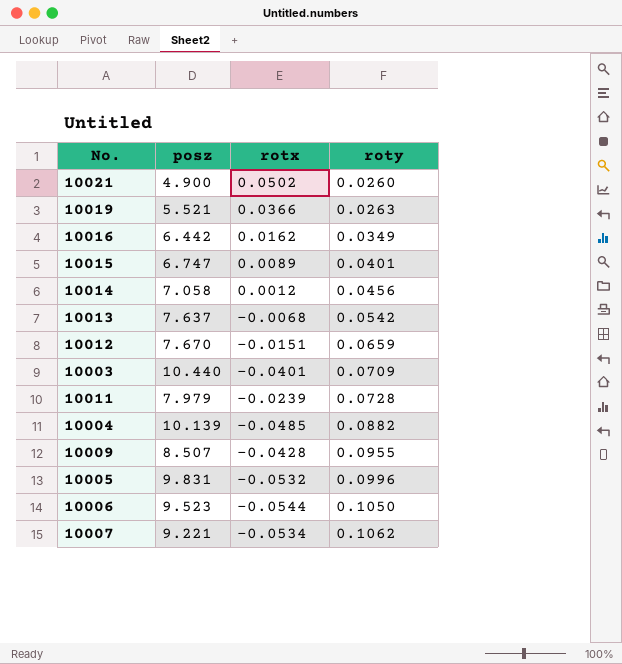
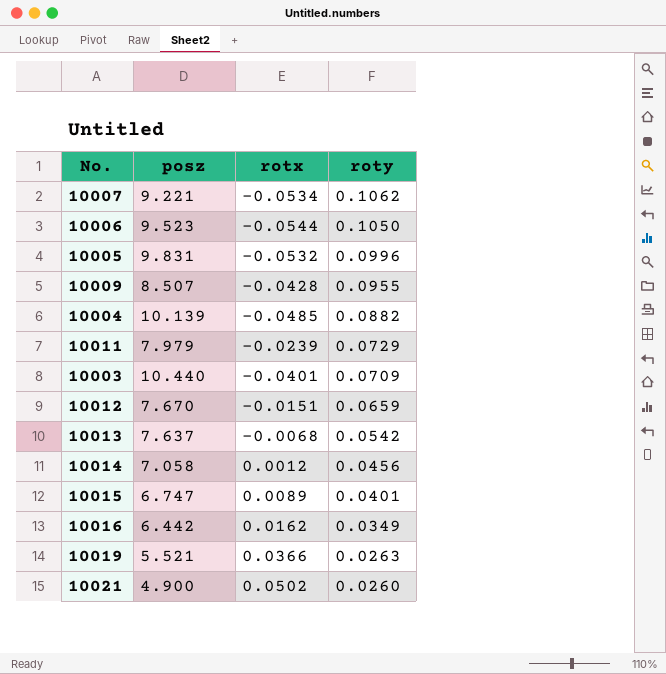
row order: roty ascending -> roty descending
10011 | roty: 0.0728 -> 0.0729

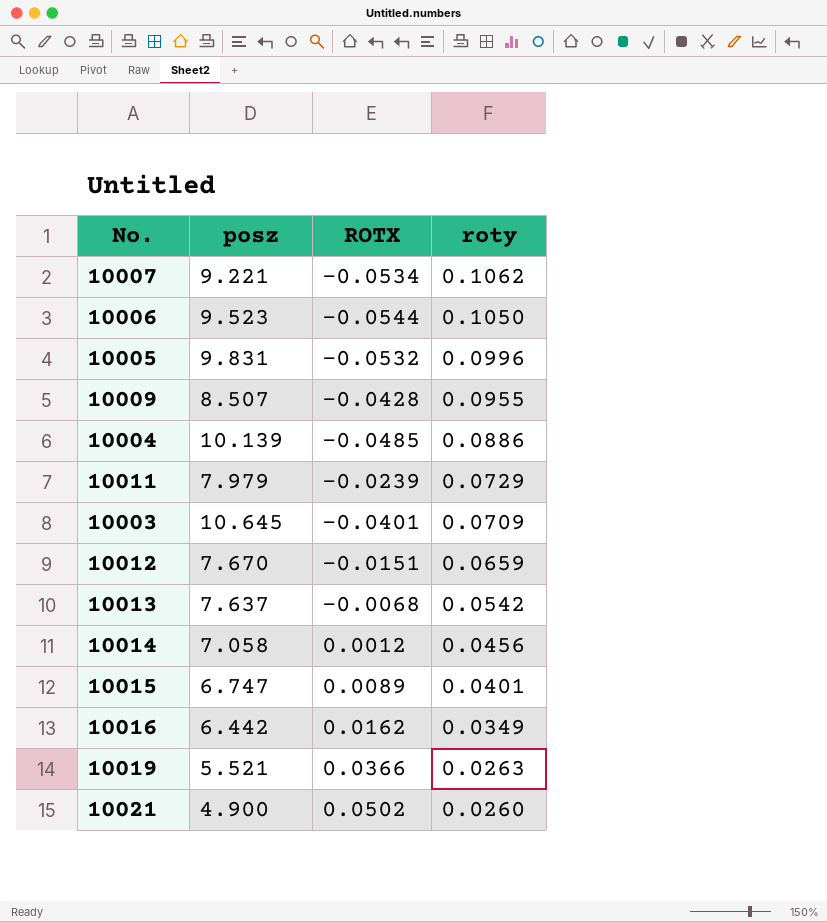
column name: rotx -> ROTX
10004 | roty: 0.0882 -> 0.0886
10003 | posz: 10.440 -> 10.645

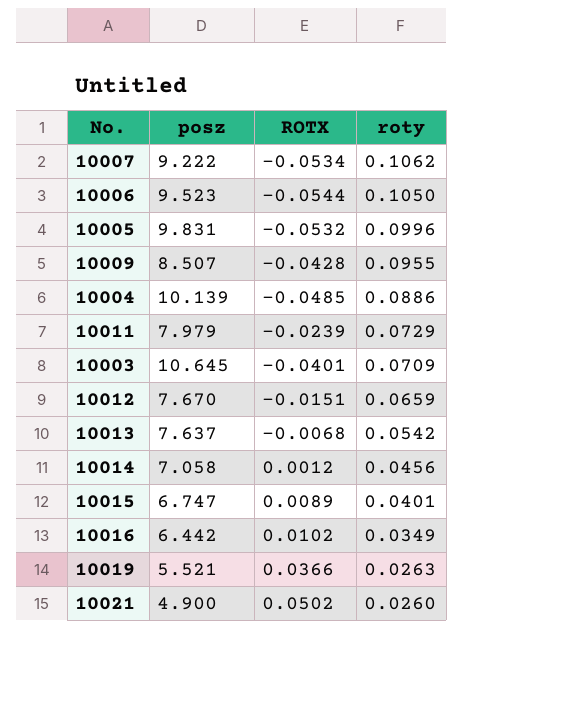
10007 | posz: 9.221 -> 9.222
10016 | ROTX: 0.0162 -> 0.0102

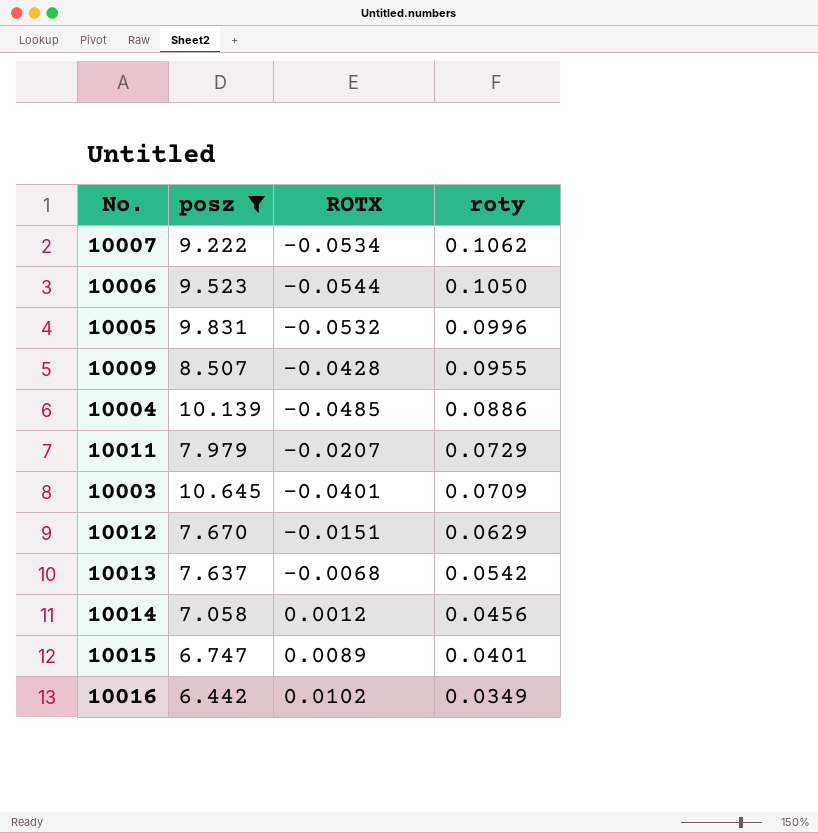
filter: none -> posz >= 6.442
10011 | ROTX: -0.0239 -> -0.0207
10012 | roty: 0.0659 -> 0.0629

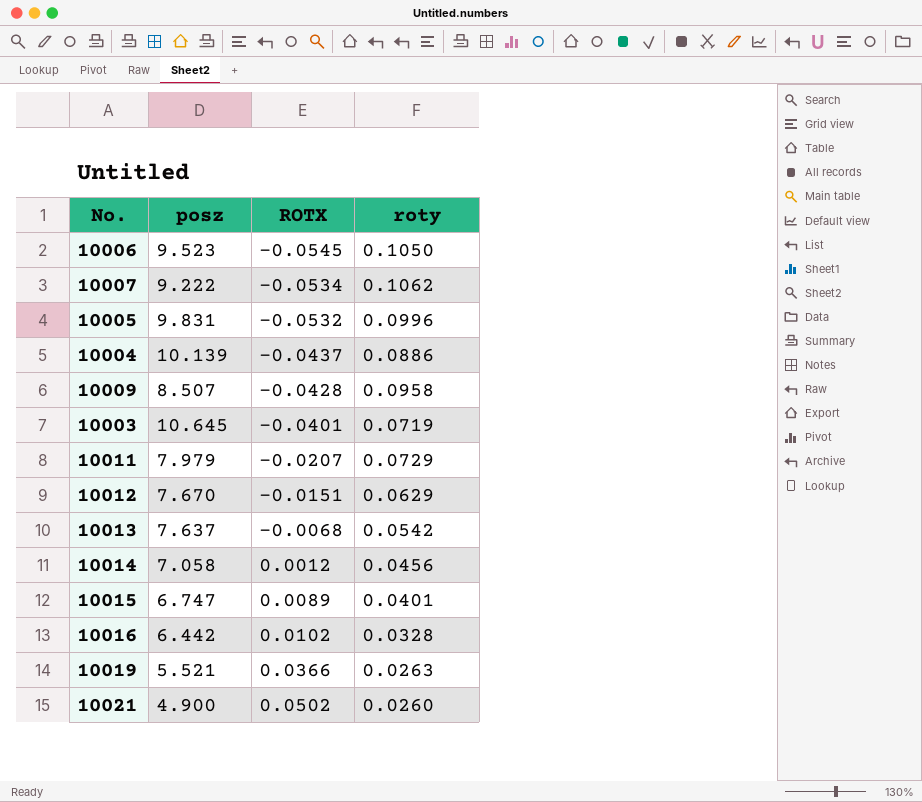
filter: posz >= 6.442 -> none
row order: roty descending -> ROTX ascending
10006 | ROTX: -0.0544 -> -0.0545
10004 | ROTX: -0.0485 -> -0.0437
10009 | roty: 0.0955 -> 0.0958
10003 | roty: 0.0709 -> 0.0719
10016 | roty: 0.0349 -> 0.0328

